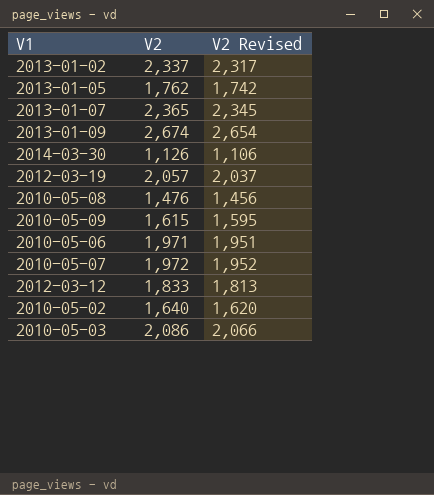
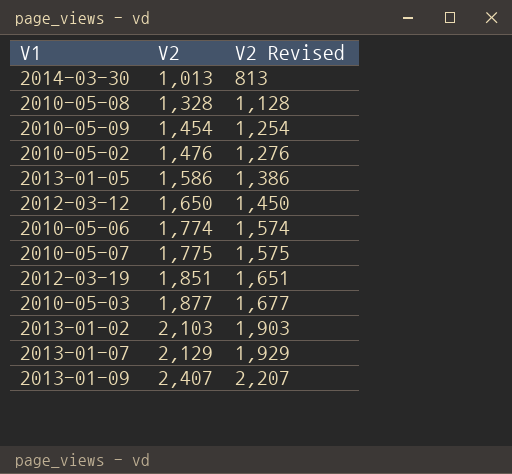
row order: none -> V2 ascending
column V2 Revised | formula: [V2] - 20 -> [V2] - 200
2014-03-30 | V2: 1,126 -> 1,013
2010-05-08 | V2: 1,476 -> 1,328
2010-05-09 | V2: 1,615 -> 1,454
2010-05-02 | V2: 1,640 -> 1,476
2013-01-05 | V2: 1,762 -> 1,586
2012-03-12 | V2: 1,833 -> 1,650
2010-05-06 | V2: 1,971 -> 1,774
2010-05-07 | V2: 1,972 -> 1,775
2012-03-19 | V2: 2,057 -> 1,851
2010-05-03 | V2: 2,086 -> 1,877
2013-01-02 | V2: 2,337 -> 2,103
2013-01-07 | V2: 2,365 -> 2,129
2013-01-09 | V2: 2,674 -> 2,407

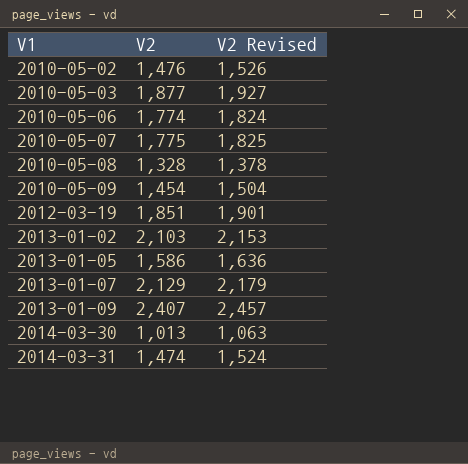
row order: V2 ascending -> V1 ascending
column V2 Revised | formula: [V2] - 200 -> [V2] + 50
row 2012-03-12: 1,650 | 1,450 -> none
row 2014-03-31: none -> 1,474 | 1,524

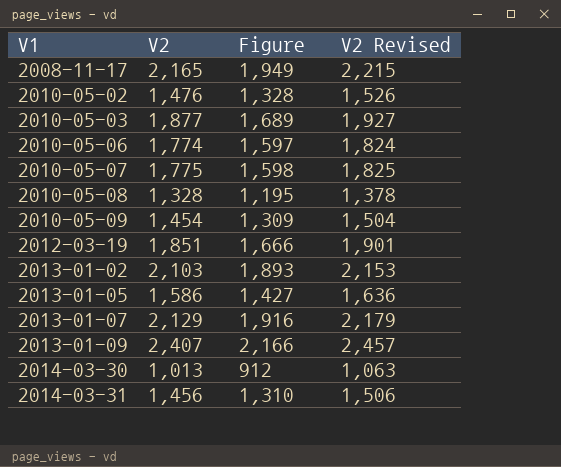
column Figure | formula: none -> [V2] * 0.9
row 2008-11-17: none -> 2,165 | 1,949 | 2,215
2014-03-31 | V2: 1,474 -> 1,456
2014-03-31 | V2 Revised: 1,524 -> 1,506

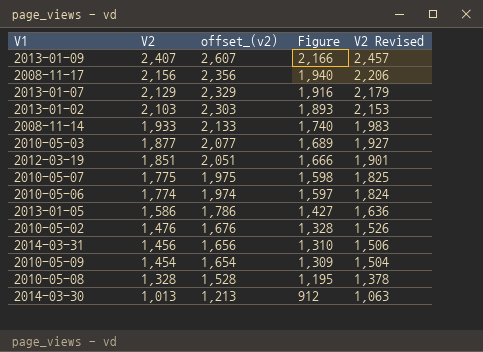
row order: V1 ascending -> V2 descending
column offset_(v2) | formula: none -> [V2] + 200
2008-11-17 | V2: 2,165 -> 2,156
2008-11-17 | Figure: 1,949 -> 1,940
2008-11-17 | V2 Revised: 2,215 -> 2,206
row 2008-11-14: none -> 1,933 | 2,133 | 1,740 | 1,983

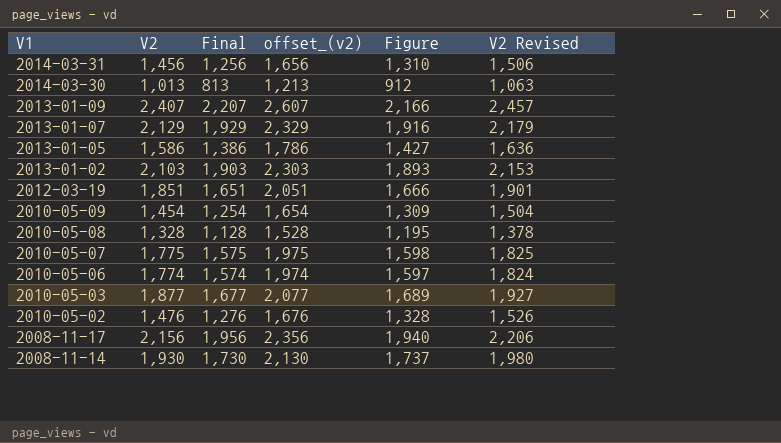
row order: V2 descending -> V1 descending
column Final | formula: none -> [V2] - 200
2008-11-14 | V2: 1,933 -> 1,930
2008-11-14 | offset_(v2): 2,133 -> 2,130
2008-11-14 | Figure: 1,740 -> 1,737
2008-11-14 | V2 Revised: 1,983 -> 1,980

